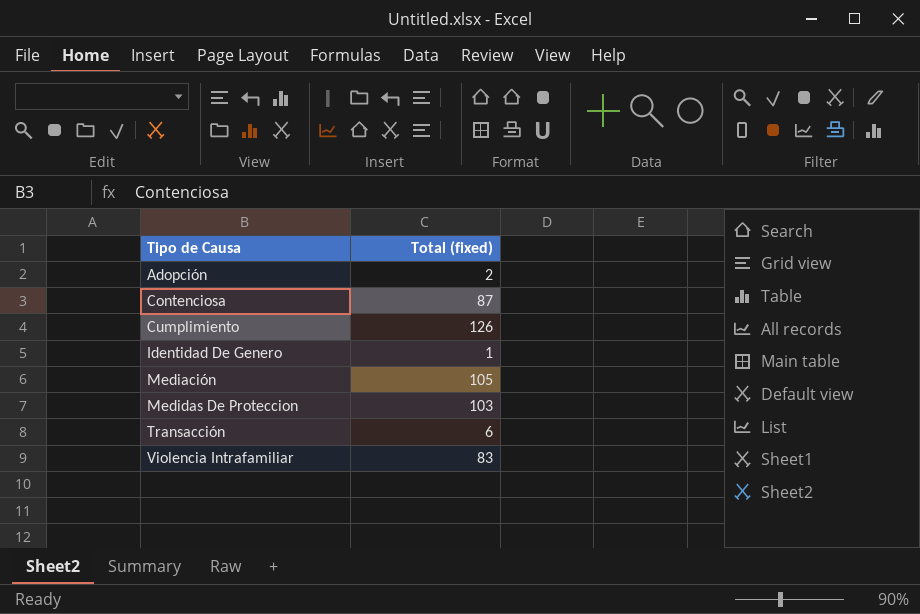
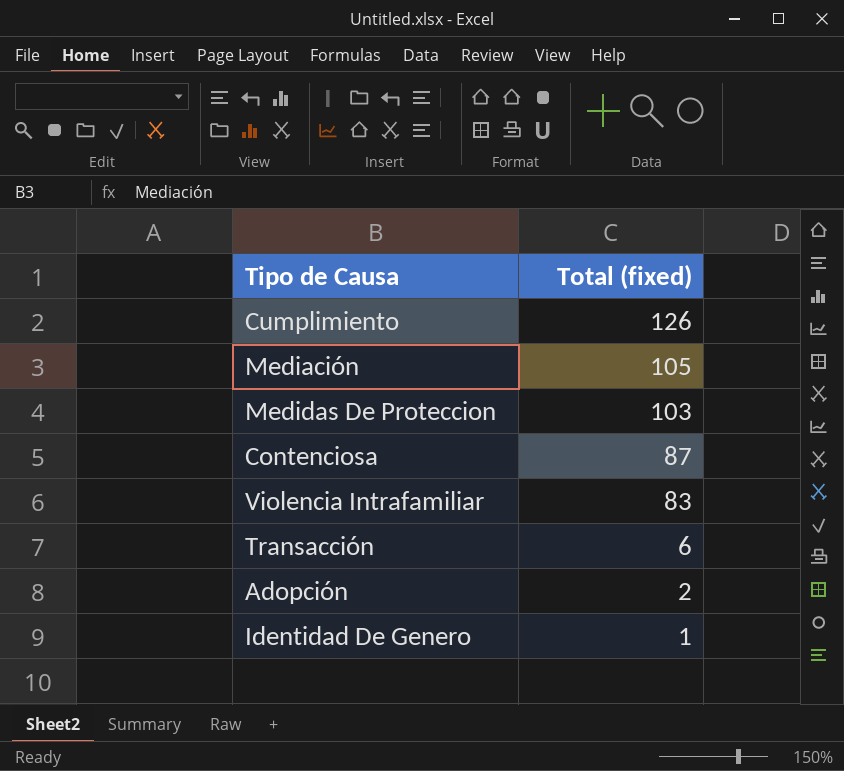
row order: Tipo de Causa ascending -> Total (fixed) descending

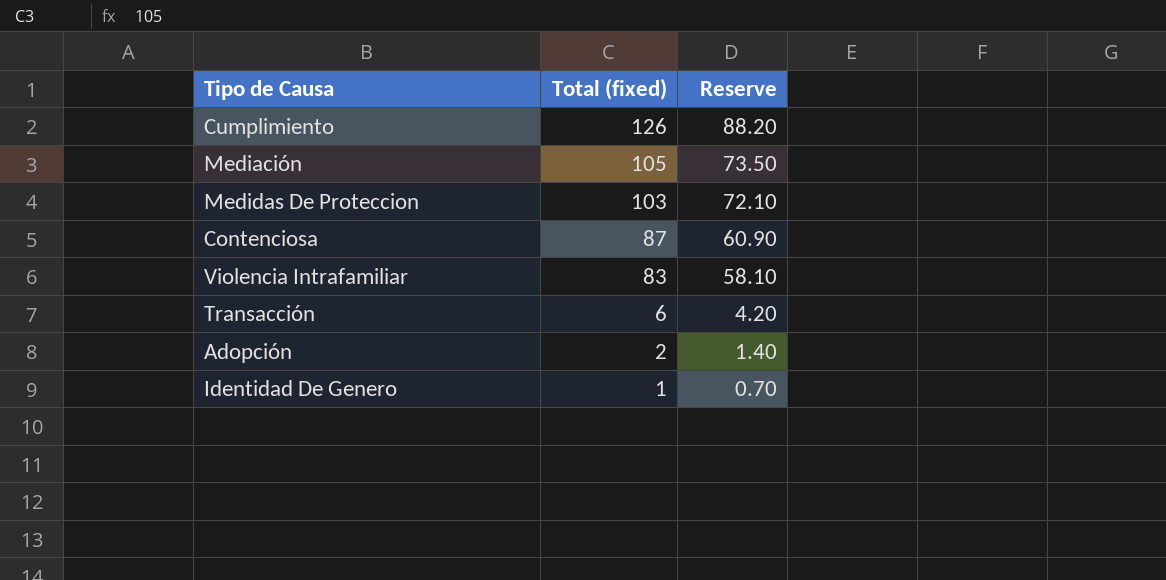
column Reserve | formula: none -> [Total (fixed)] * 0.7

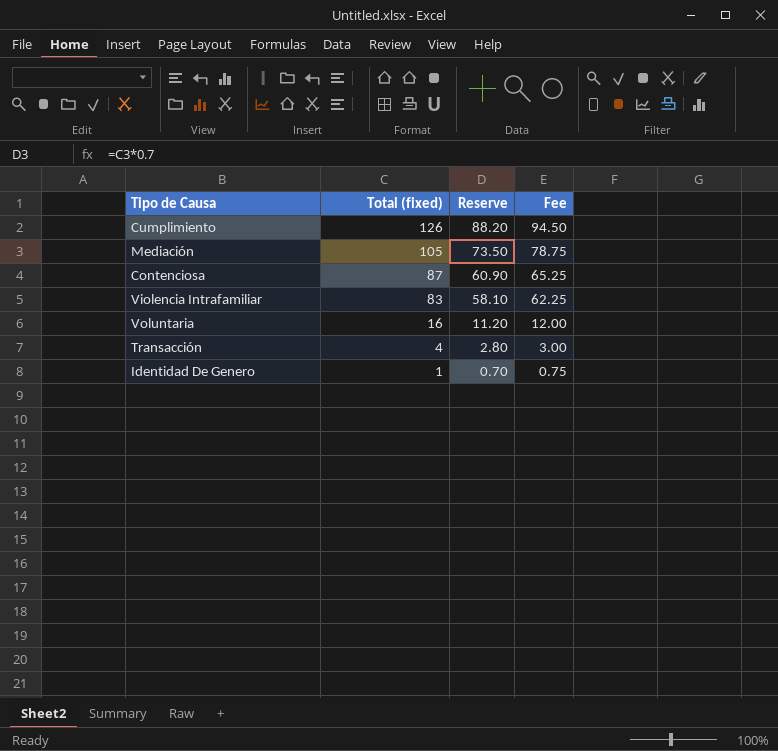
column Fee | formula: none -> [Total (fixed)] * 0.75
row Medidas De Proteccion: 103 | 72.10 -> none
row Adopción: 2 | 1.40 -> none
row Voluntaria: none -> 16 | 11.20 | 12.00
Transacción | Total (fixed): 6 -> 4
Transacción | Reserve: 4.20 -> 2.80

